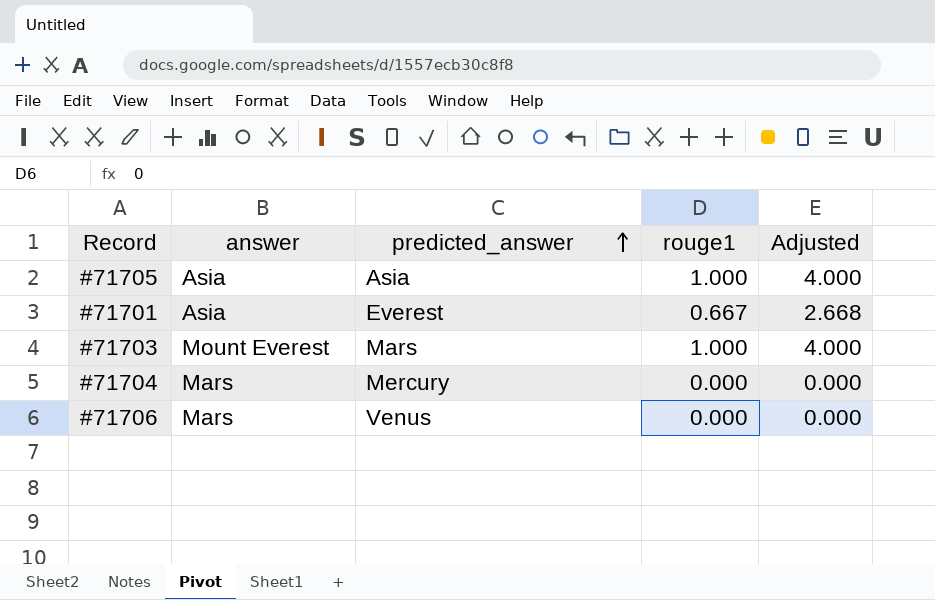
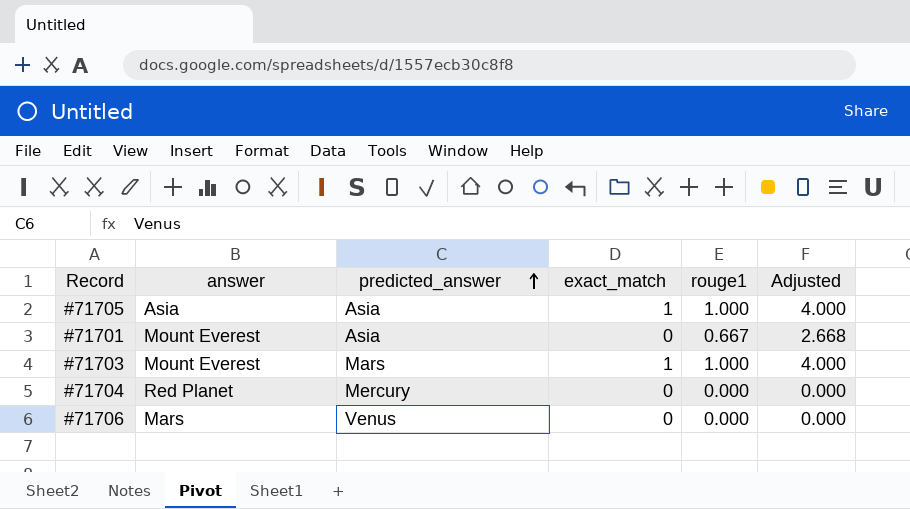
column exact_match | position: none -> 4
#71701 | answer: Asia -> Mount Everest
#71701 | predicted_answer: Everest -> Asia
#71704 | answer: Mars -> Red Planet

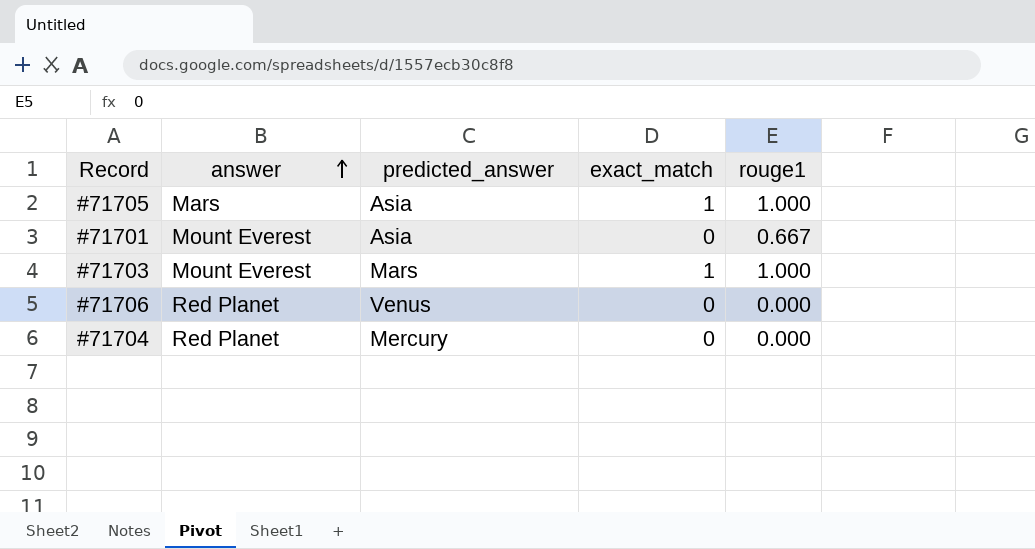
row order: predicted_answer ascending -> answer ascending
column Adjusted | formula: [rouge1] * 4 -> none
#71705 | answer: Asia -> Mars
#71706 | answer: Mars -> Red Planet

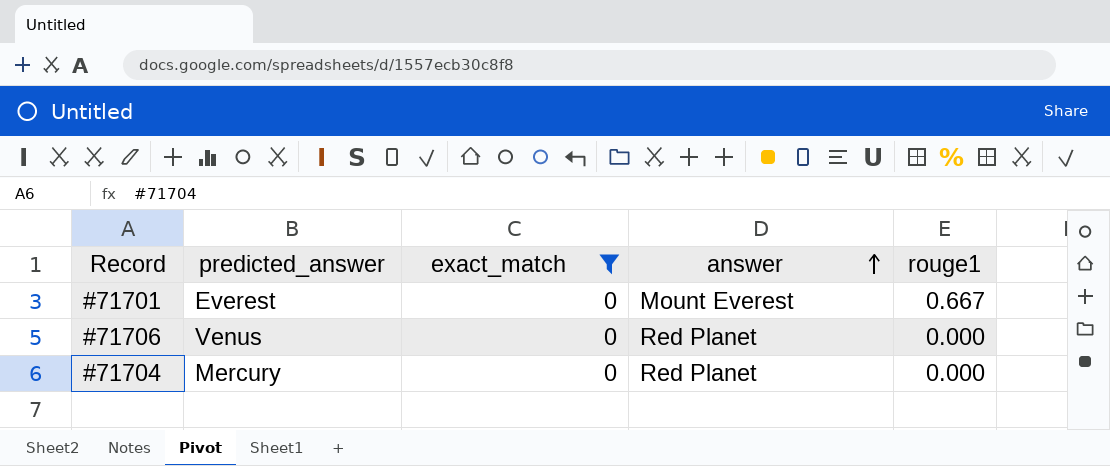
filter: none -> exact_match = 0
column answer | position: 2 -> 4
#71701 | predicted_answer: Asia -> Everest

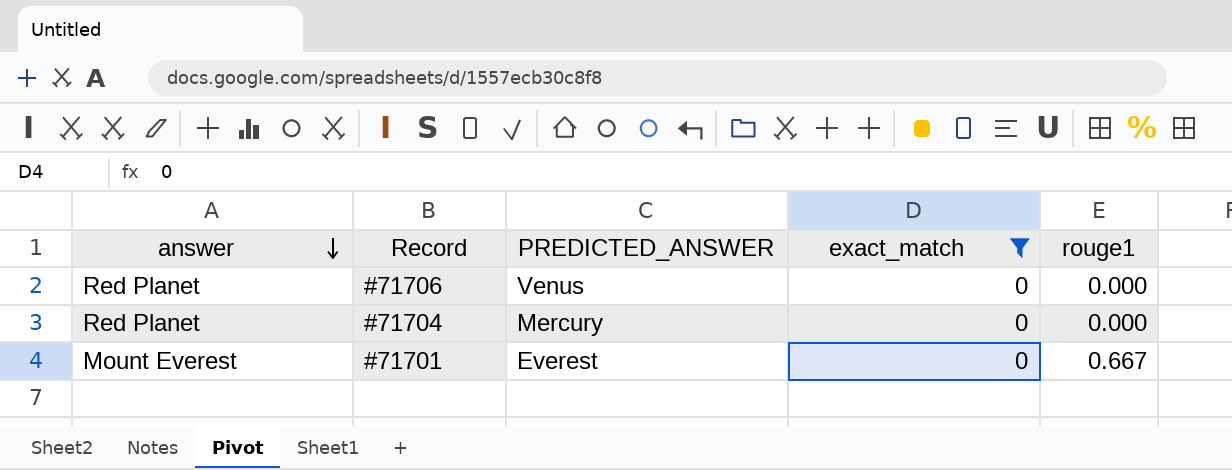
row order: answer ascending -> answer descending
column answer | position: 4 -> 1
column name: predicted_answer -> PREDICTED_ANSWER

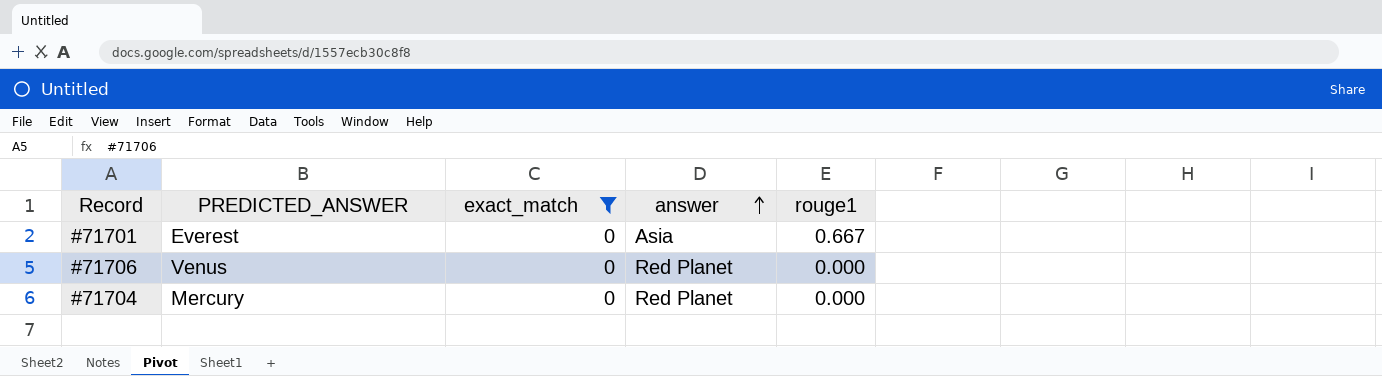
row order: answer descending -> answer ascending
column answer | position: 1 -> 4
#71701 | answer: Mount Everest -> Asia

